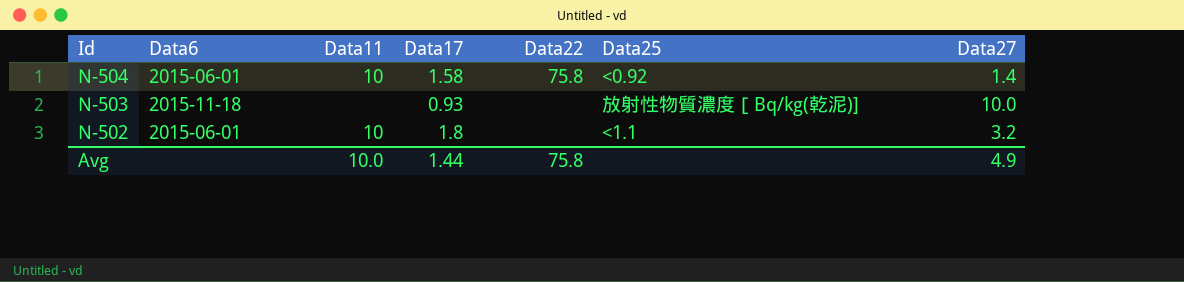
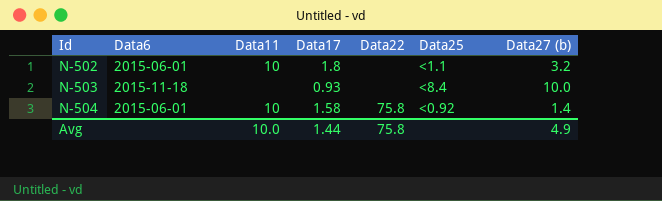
row order: Id descending -> Id ascending
column name: Data27 -> Data27 (b)
N-503 | Data25: 放射性物質濃度［Bq/kg(乾泥)] -> <8.4

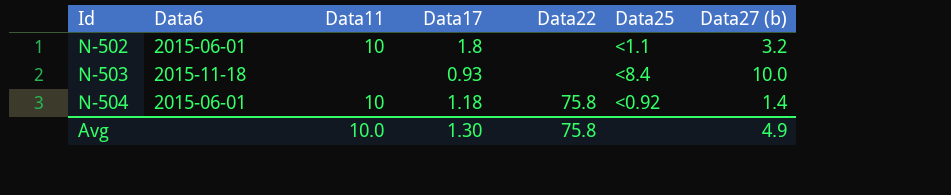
N-504 | Data17: 1.58 -> 1.18
Avg | Data17: 1.44 -> 1.30

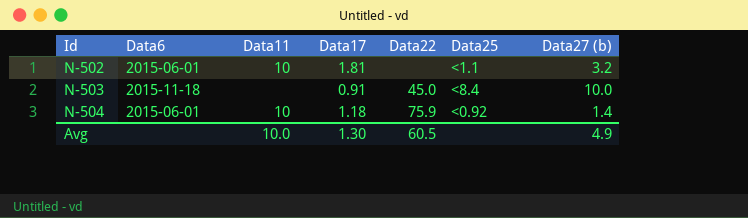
N-502 | Data17: 1.8 -> 1.81
N-503 | Data17: 0.93 -> 0.91
N-503 | Data22: none -> 45.0
N-504 | Data22: 75.8 -> 75.9
Avg | Data22: 75.8 -> 60.5

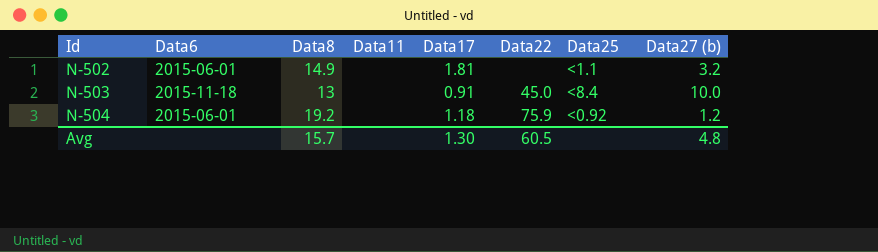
column Data8 | position: none -> 3
N-502 | Data11: 10 -> none
N-504 | Data11: 10 -> none
N-504 | Data27 (b): 1.4 -> 1.2
Avg | Data11: 10.0 -> none
Avg | Data27 (b): 4.9 -> 4.8

